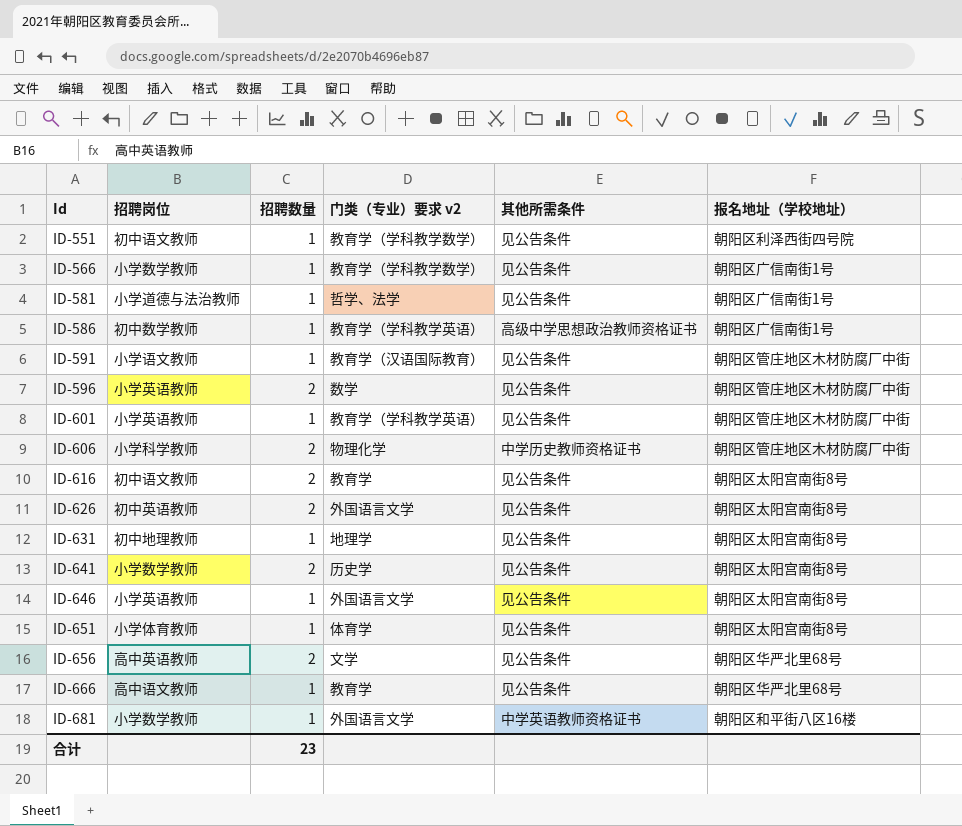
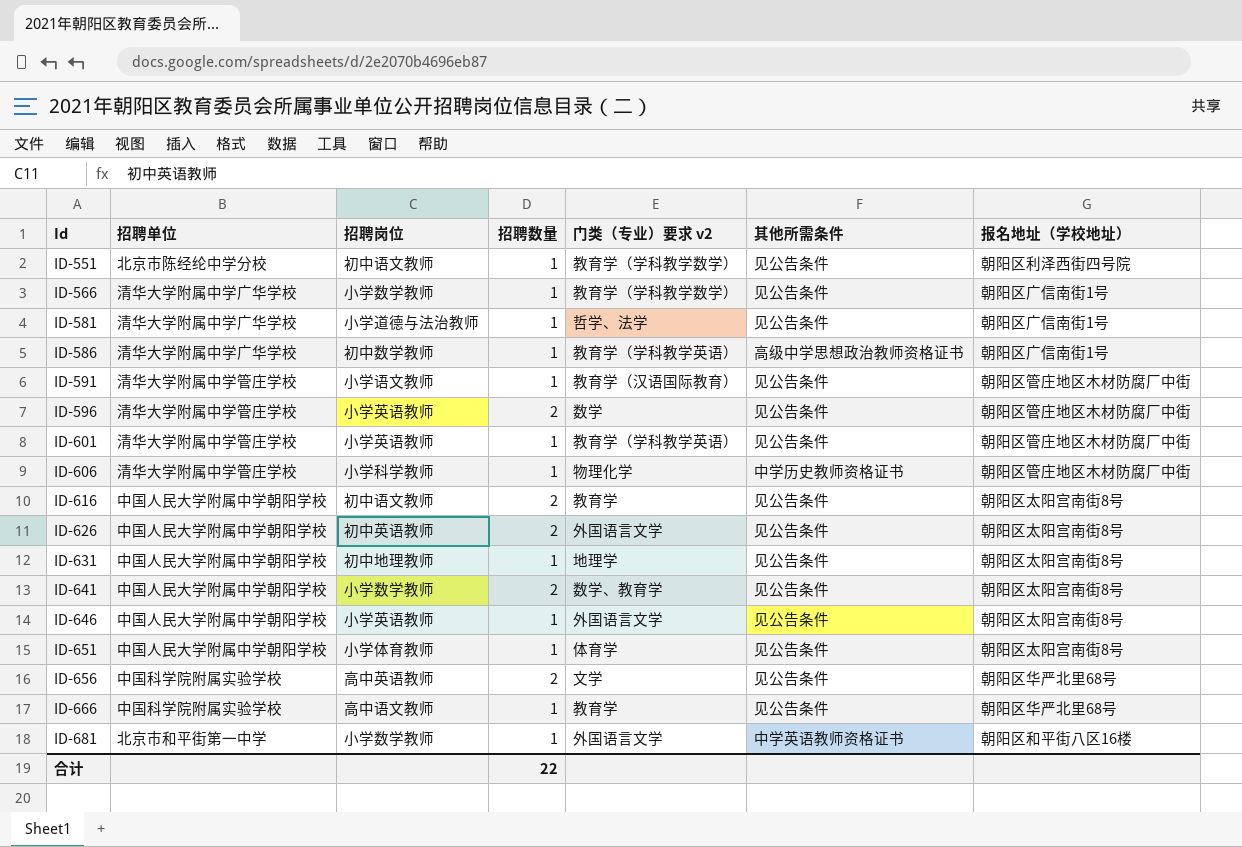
column 招聘单位 | position: none -> 2
ID-606 | 招聘数量: 2 -> 1
ID-641 | 门类（专业）要求 v2: 历史学 -> 数学、教育学
合计 | 招聘数量: 23 -> 22

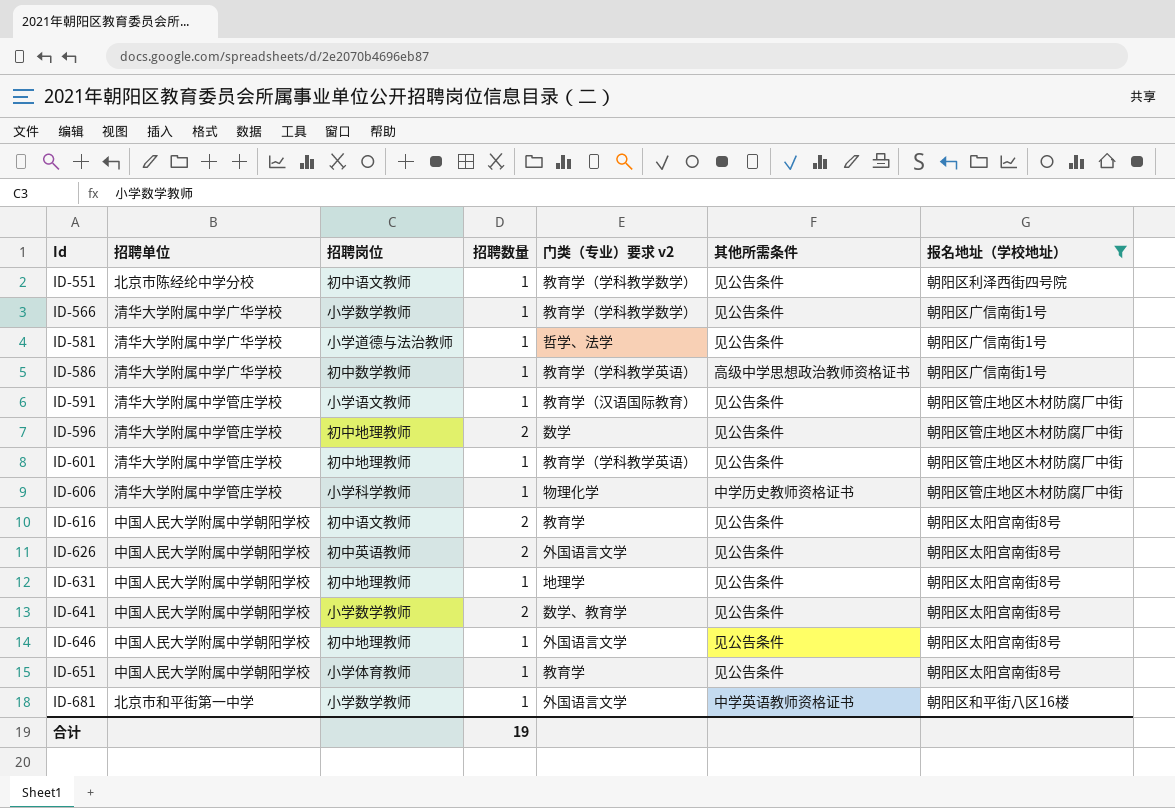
filter: none -> 报名地址（学校地址） != 朝阳区华严北里68号
ID-596 | 招聘岗位: 小学英语教师 -> 初中地理教师
ID-601 | 招聘岗位: 小学英语教师 -> 初中地理教师
ID-646 | 招聘岗位: 小学英语教师 -> 初中地理教师
ID-651 | 门类（专业）要求 v2: 体育学 -> 教育学
合计 | 招聘数量: 22 -> 19

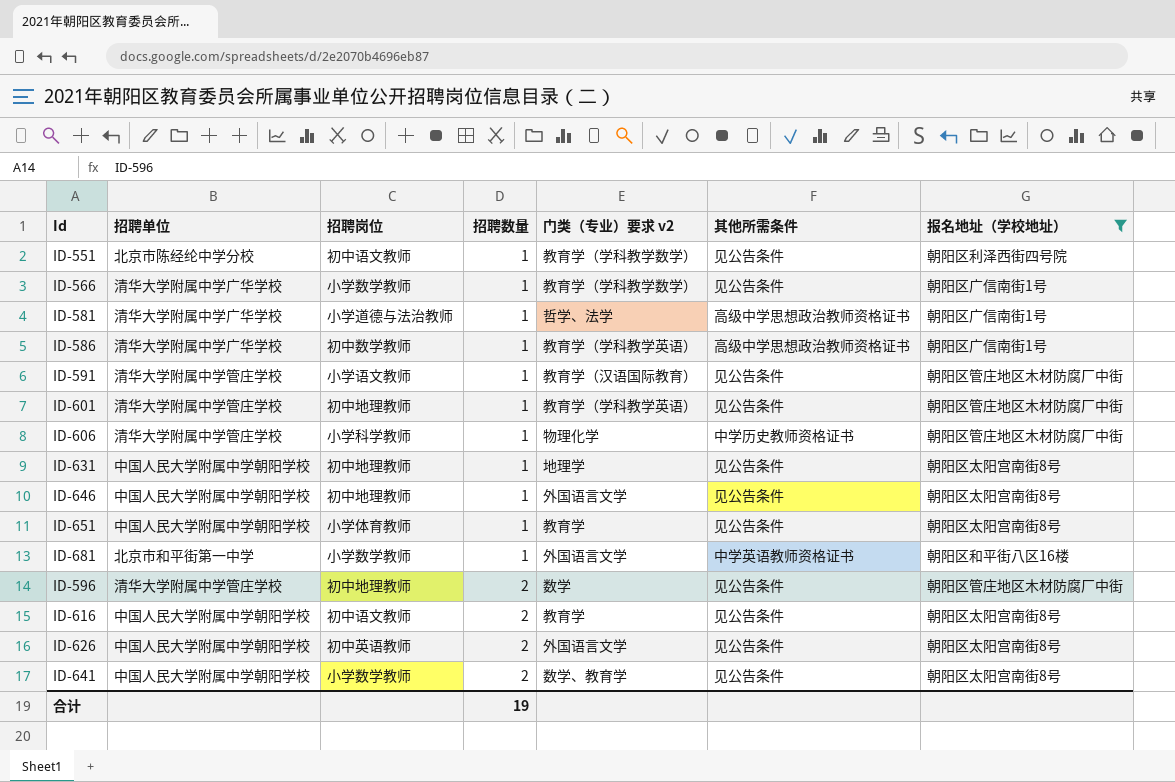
row order: Id ascending -> 招聘数量 ascending
ID-581 | 其他所需条件: 见公告条件 -> 高级中学思想政治教师资格证书

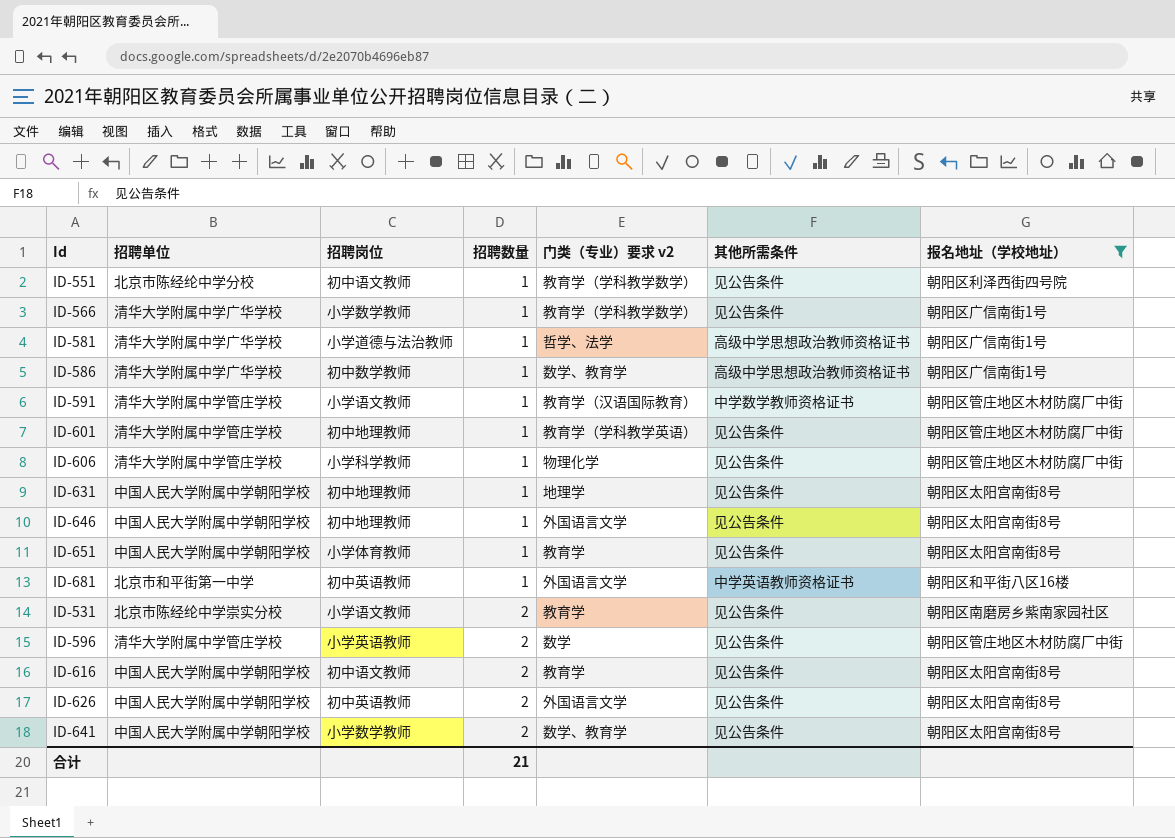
ID-586 | 门类（专业）要求 v2: 教育学（学科教学英语） -> 数学、教育学
ID-591 | 其他所需条件: 见公告条件 -> 中学数学教师资格证书
ID-606 | 其他所需条件: 中学历史教师资格证书 -> 见公告条件
ID-681 | 招聘岗位: 小学数学教师 -> 初中英语教师
row ID-531: none -> 北京市陈经纶中学崇实分校 | 小学语文教师 | 2 | 教育学 | 见公告条件 | 朝阳区南磨房乡紫南家园社区
ID-596 | 招聘岗位: 初中地理教师 -> 小学英语教师
合计 | 招聘数量: 19 -> 21

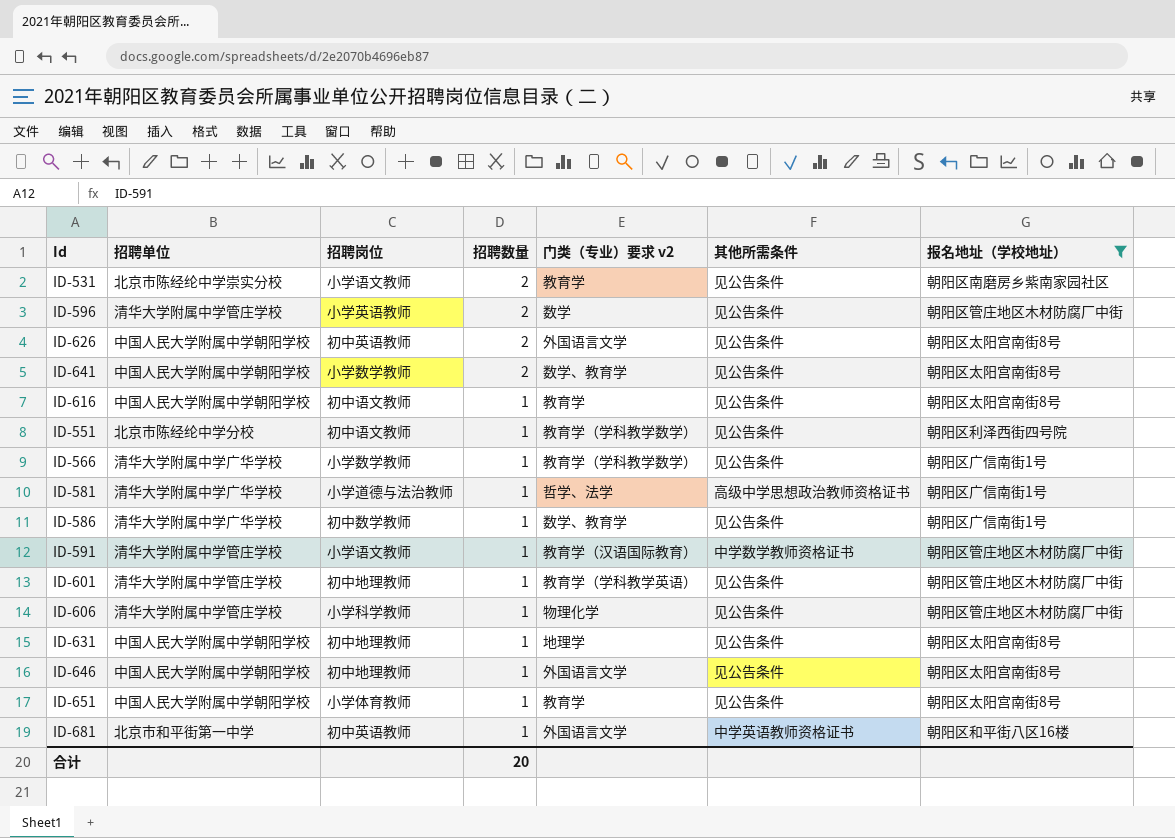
row order: 招聘数量 ascending -> 招聘数量 descending
ID-616 | 招聘数量: 2 -> 1
ID-586 | 其他所需条件: 高级中学思想政治教师资格证书 -> 见公告条件
合计 | 招聘数量: 21 -> 20

